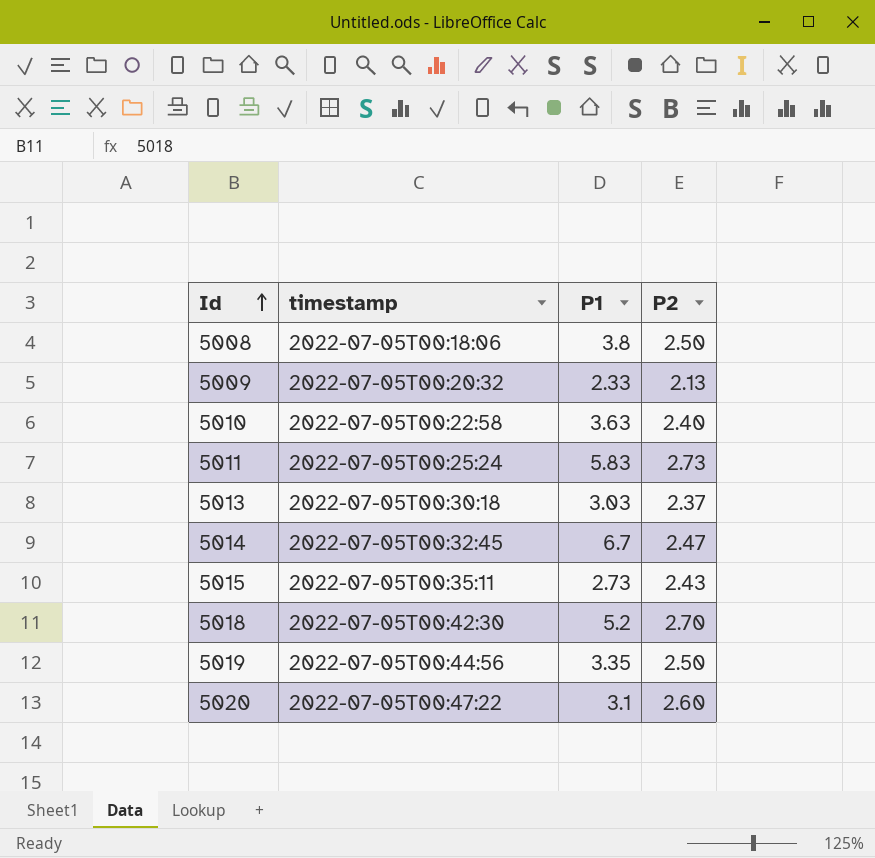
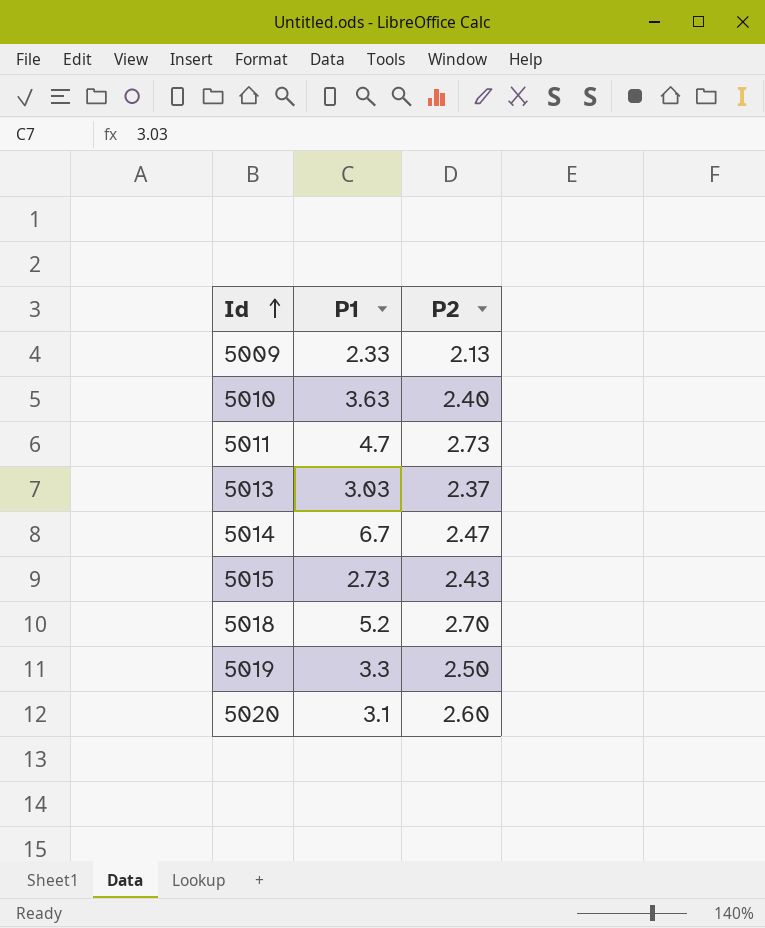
column timestamp | position: 2 -> none
row 5008: 2022-07-05T00:18:06 | 3.8 | 2.50 -> none
5011 | P1: 5.83 -> 4.7
5019 | P1: 3.35 -> 3.3

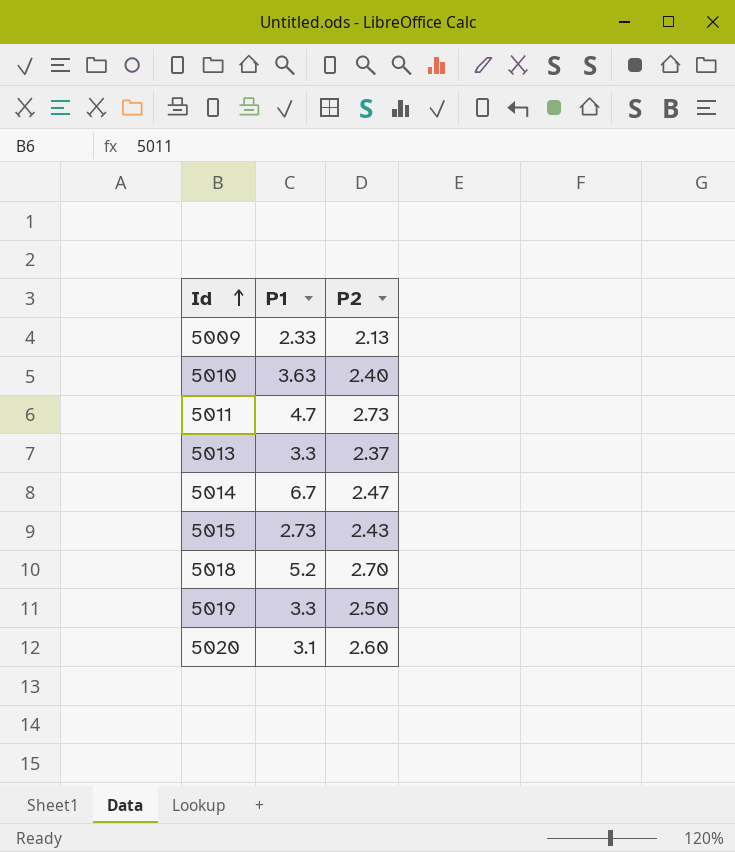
5013 | P1: 3.03 -> 3.3

